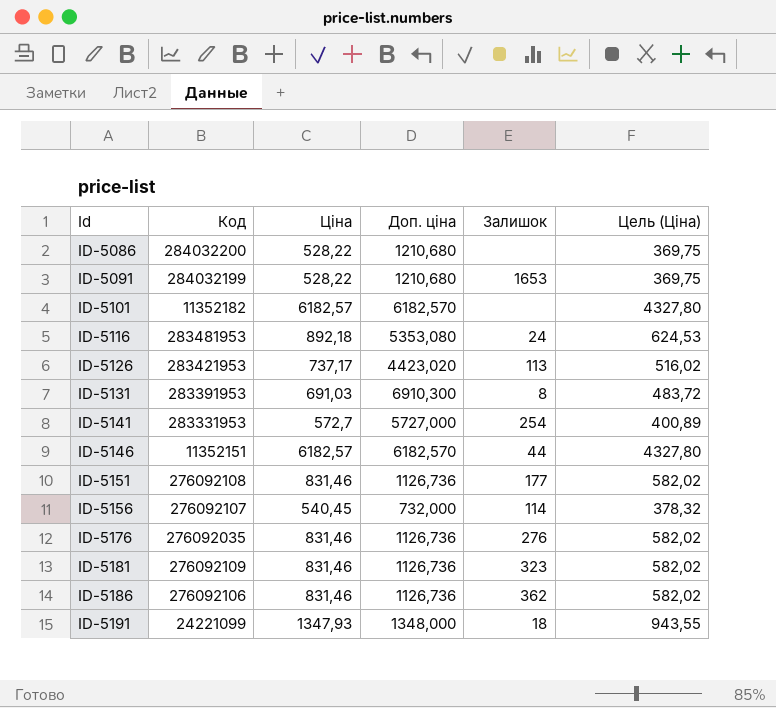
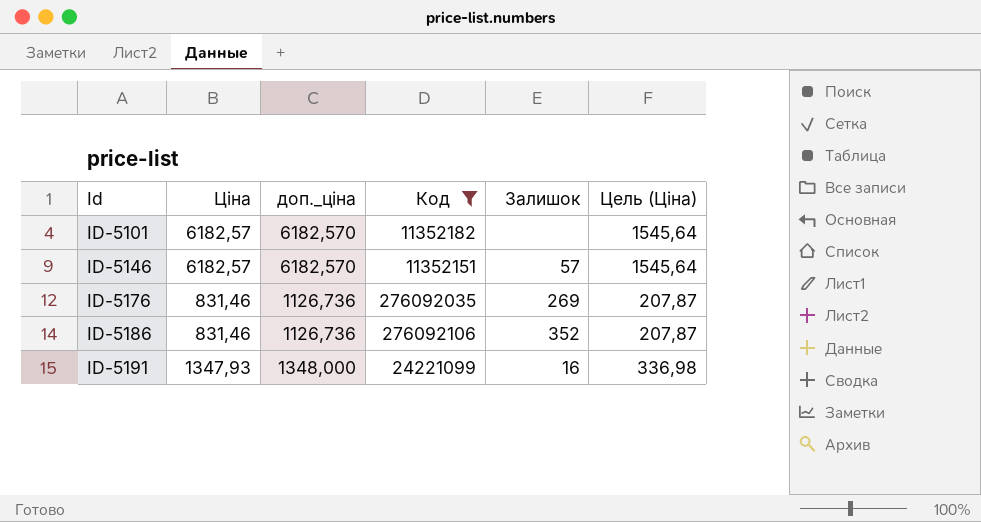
filter: none -> Код <= 276092106
column name: Доп. ціна -> доп._ціна
column Код | position: 2 -> 4
column Цель (Ціна) | formula: [Ціна] * 0,7 -> [Ціна] * 0,25
ID-5146 | Залишок: 44 -> 57
ID-5176 | Залишок: 276 -> 269
ID-5186 | Залишок: 362 -> 352
ID-5191 | Залишок: 18 -> 16

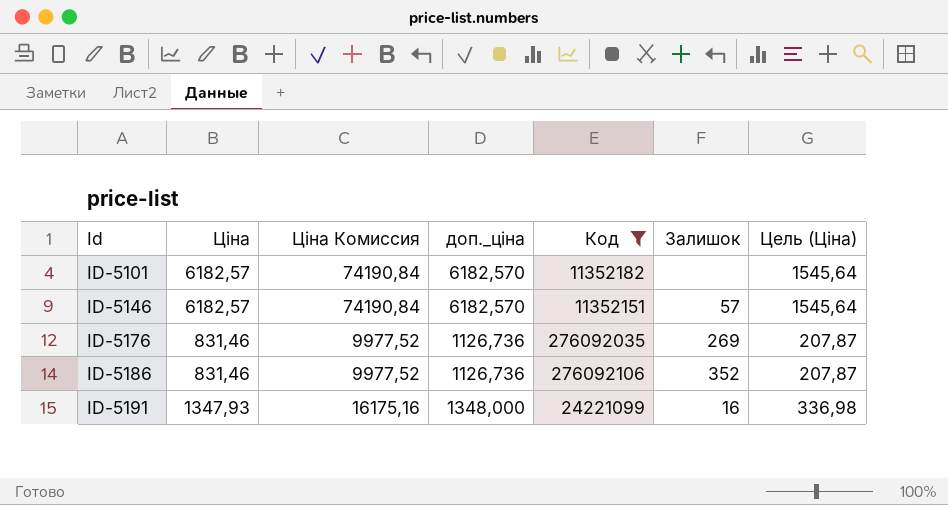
column Ціна Комиссия | formula: none -> [Ціна] * 12

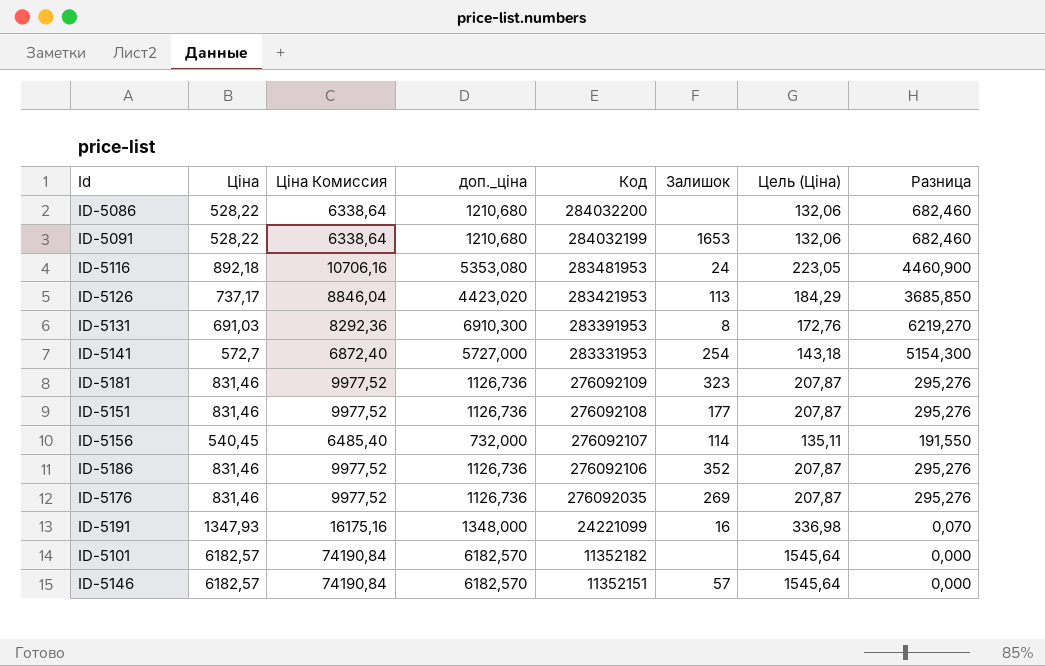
filter: Код <= 276092106 -> none
row order: Id ascending -> Код descending
column Разница | formula: none -> [доп._ціна] - [Ціна]

